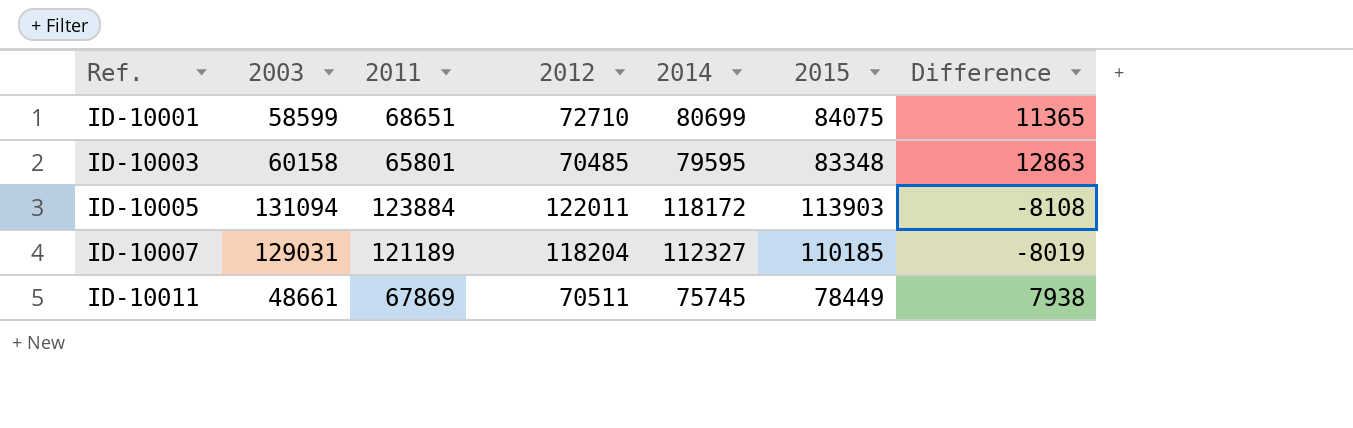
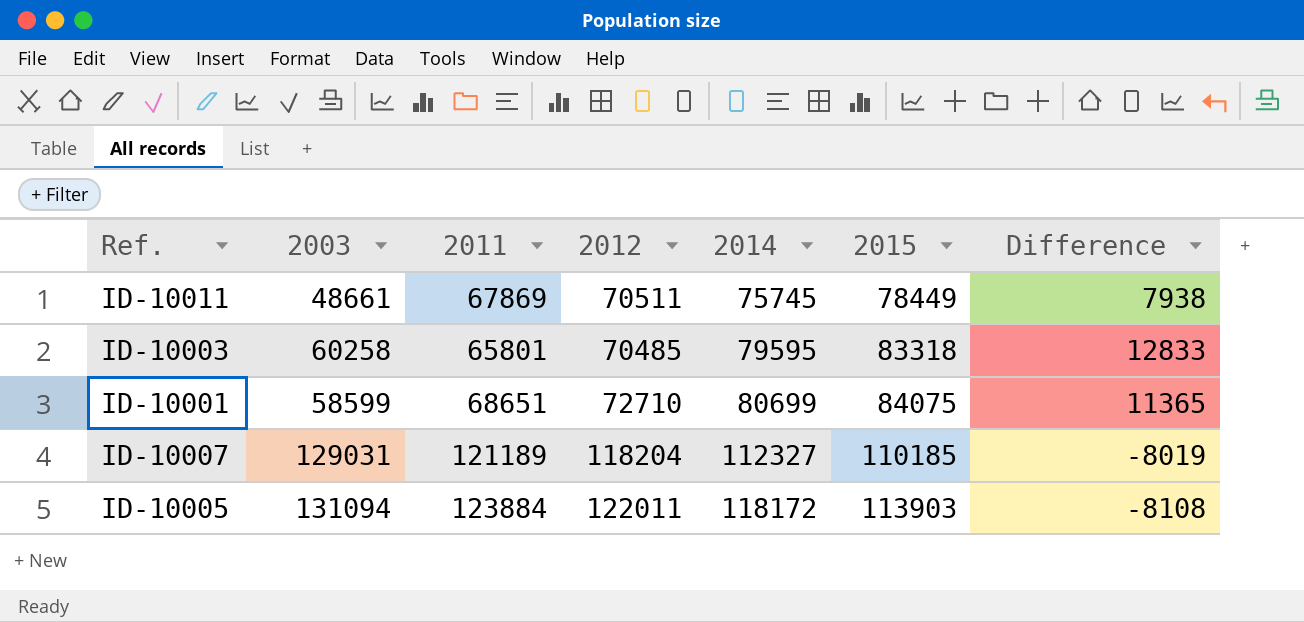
row order: Ref. ascending -> 2014 ascending
ID-10003 | 2003: 60158 -> 60258
ID-10003 | 2015: 83348 -> 83318
ID-10003 | Difference: 12863 -> 12833

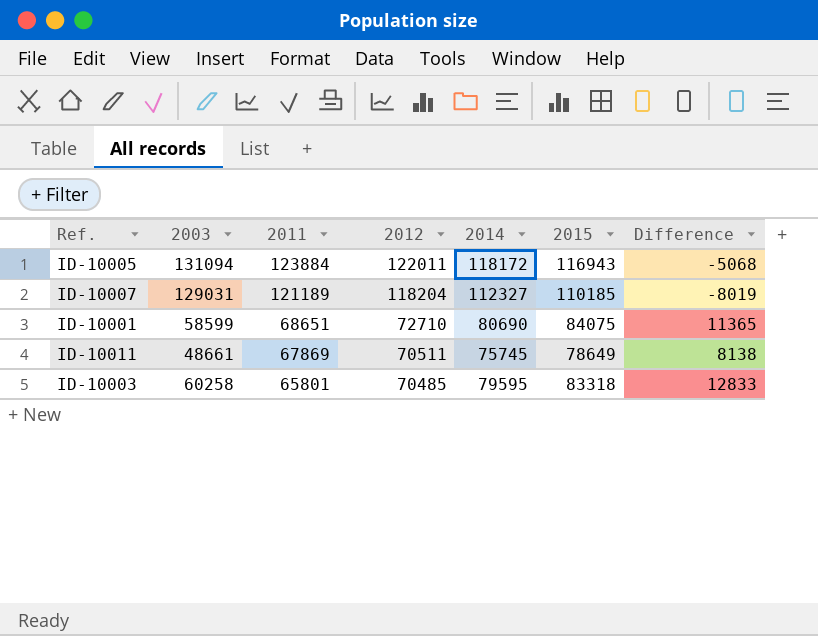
row order: 2014 ascending -> 2011 descending
ID-10005 | 2015: 113903 -> 116943
ID-10005 | Difference: -8108 -> -5068
ID-10001 | 2014: 80699 -> 80690
ID-10011 | 2015: 78449 -> 78649
ID-10011 | Difference: 7938 -> 8138

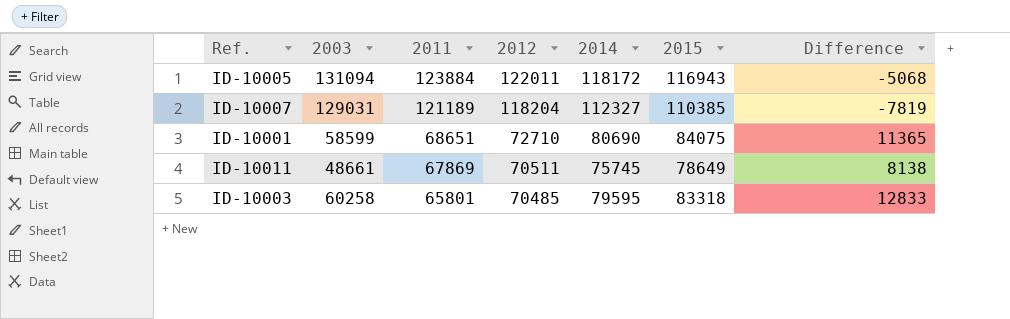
ID-10007 | 2015: 110185 -> 110385
ID-10007 | Difference: -8019 -> -7819

